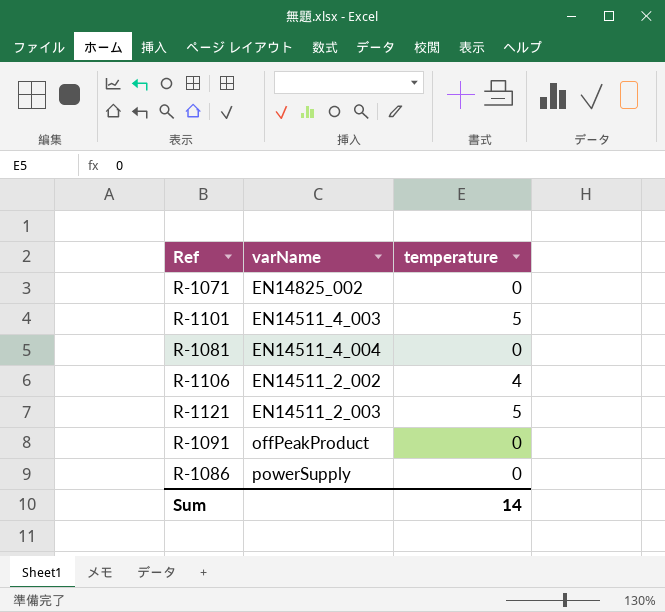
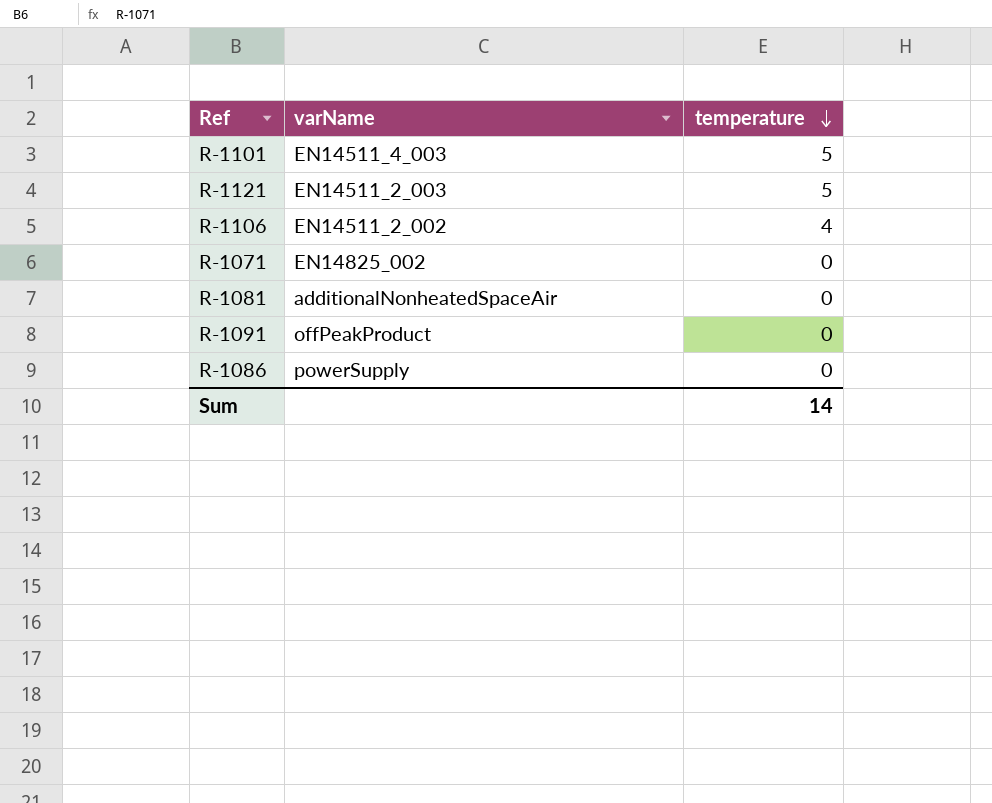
row order: none -> temperature descending
R-1081 | varName: EN14511_4_004 -> additionalNonheatedSpaceAir

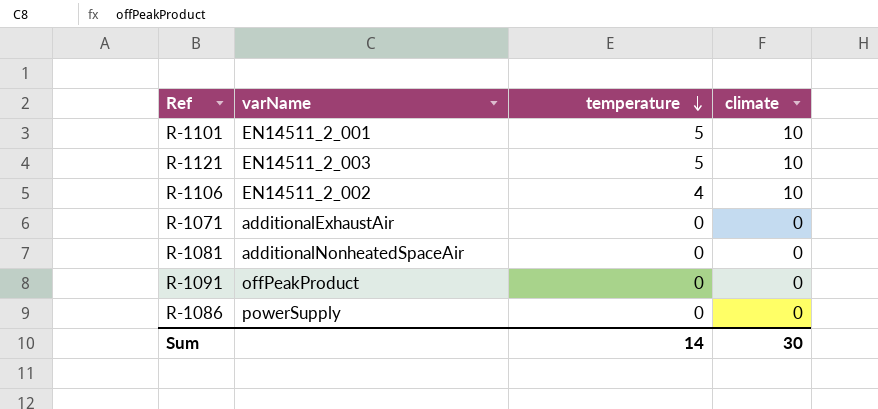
column climate | position: none -> 4
R-1101 | varName: EN14511_4_003 -> EN14511_2_001
R-1071 | varName: EN14825_002 -> additionalExhaustAir

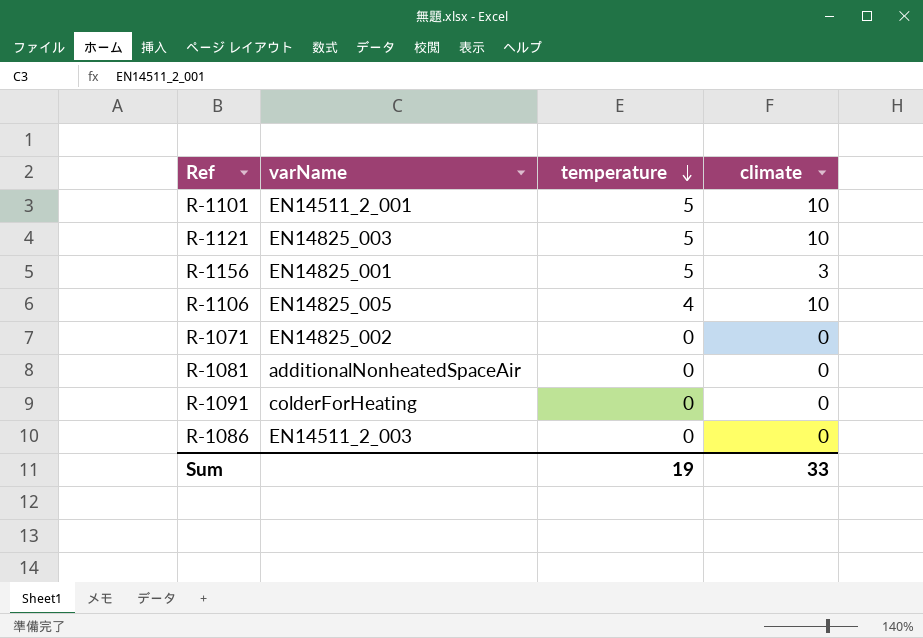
R-1121 | varName: EN14511_2_003 -> EN14825_003
row R-1156: none -> EN14825_001 | 5 | 3
R-1106 | varName: EN14511_2_002 -> EN14825_005
R-1071 | varName: additionalExhaustAir -> EN14825_002
R-1091 | varName: offPeakProduct -> colderForHeating
R-1086 | varName: powerSupply -> EN14511_2_003
Sum | temperature: 14 -> 19
Sum | climate: 30 -> 33

